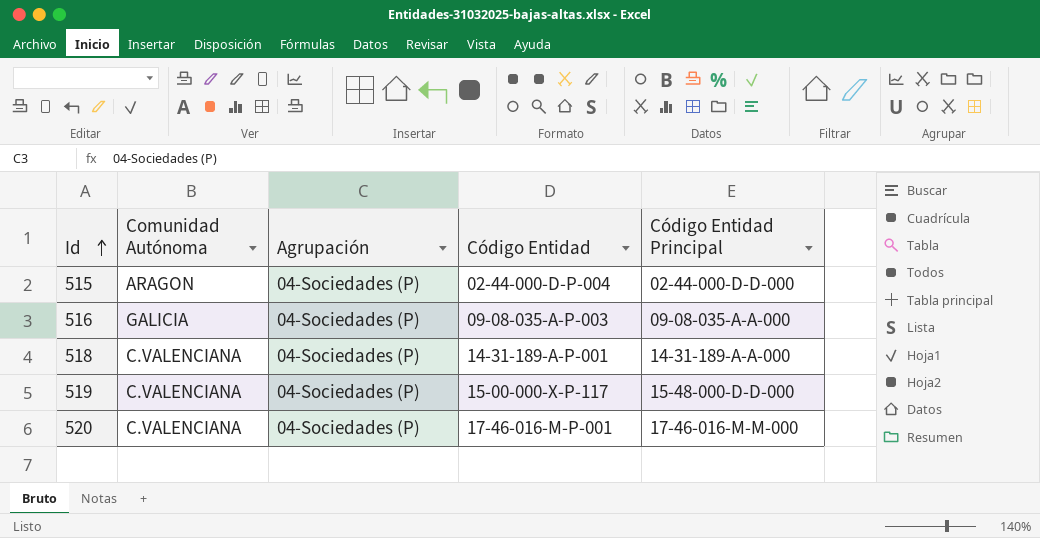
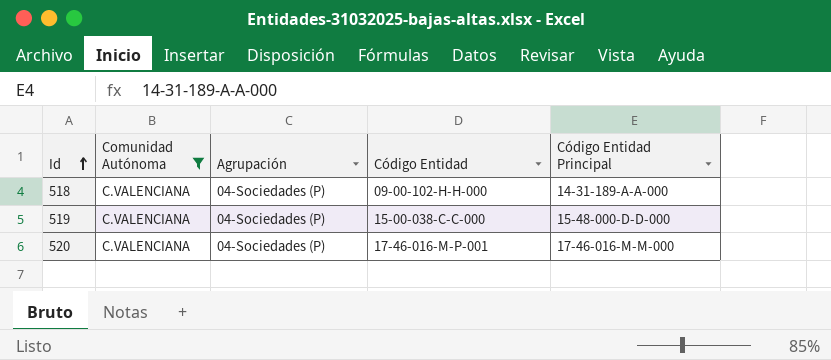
filter: none -> Comunidad Autónoma = C.VALENCIANA
518 | Código Entidad: 14-31-189-A-P-001 -> 09-00-102-H-H-000
519 | Código Entidad: 15-00-000-X-P-117 -> 15-00-038-C-C-000

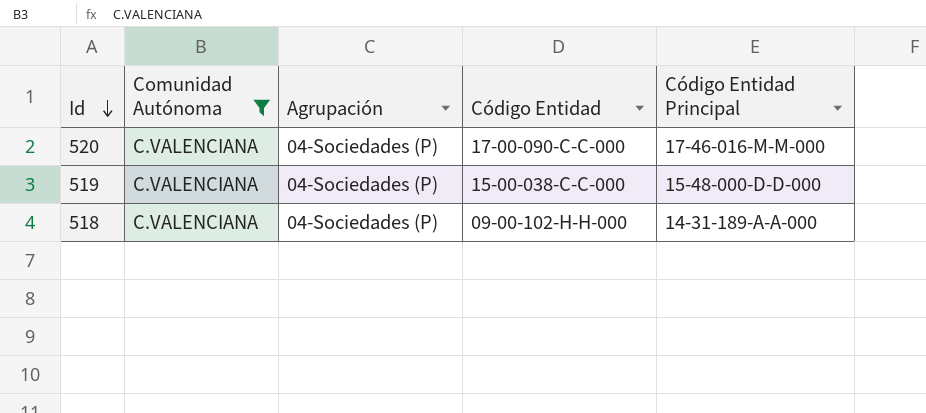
row order: Id ascending -> Id descending
520 | Código Entidad: 17-46-016-M-P-001 -> 17-00-090-C-C-000

